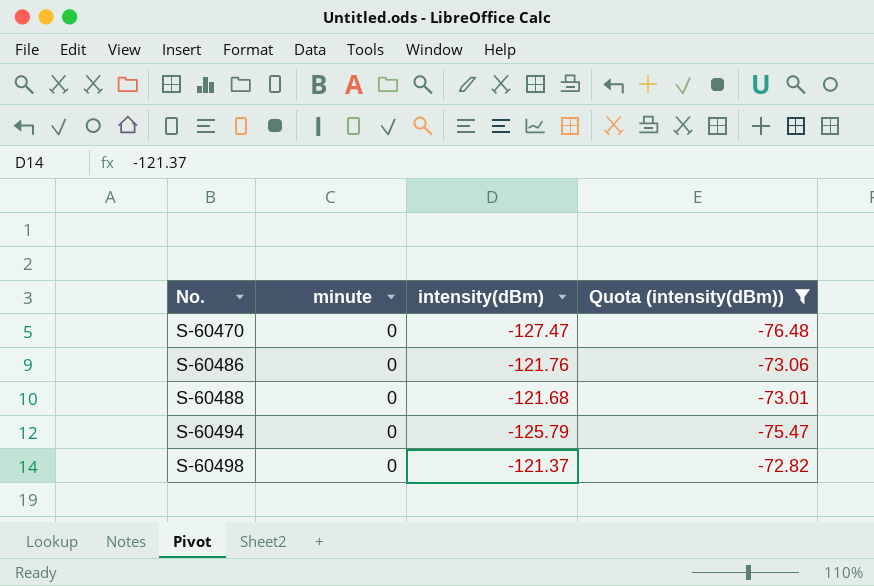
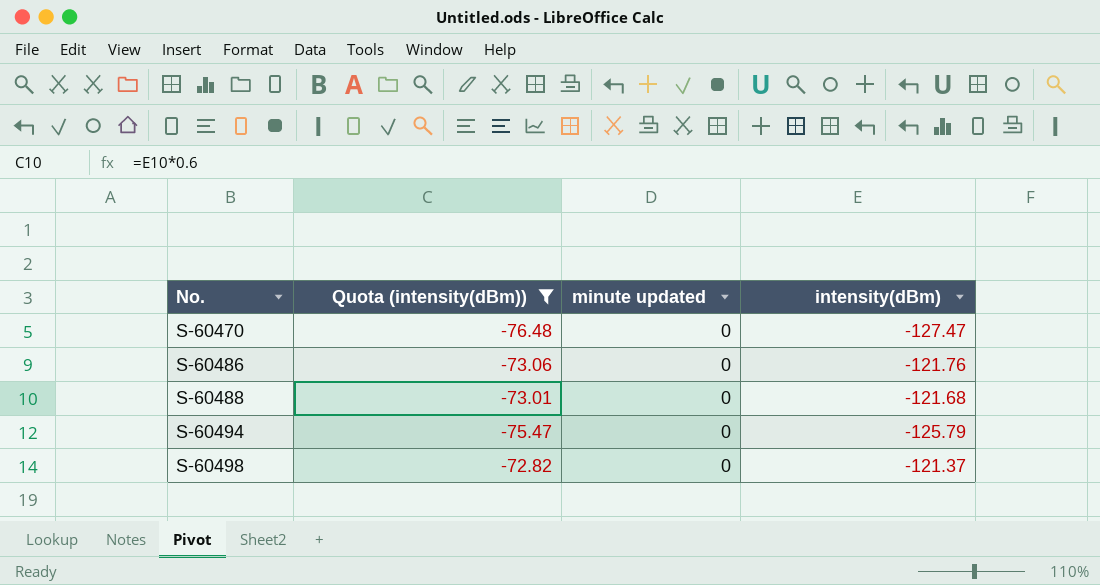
column Quota (intensity(dBm)) | position: 4 -> 2
column name: minute -> minute updated

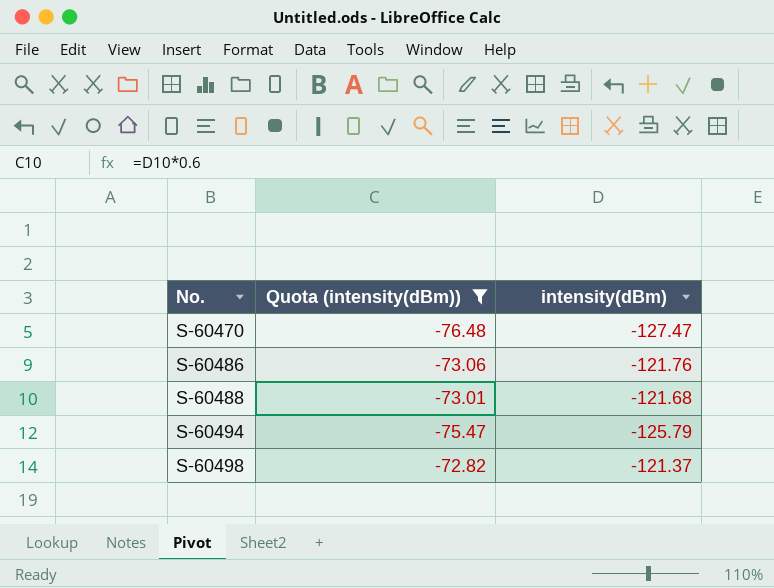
column minute updated | position: 3 -> none

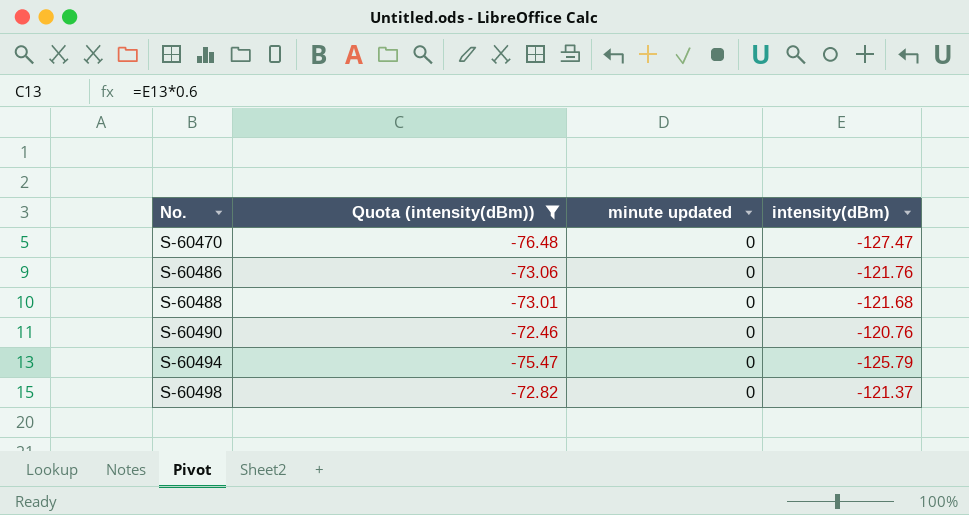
column minute updated | position: none -> 3
row S-60490: none -> -72.46 | 0 | -120.76

